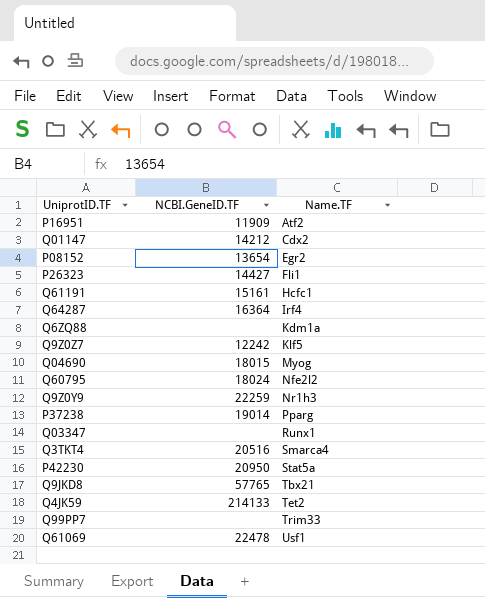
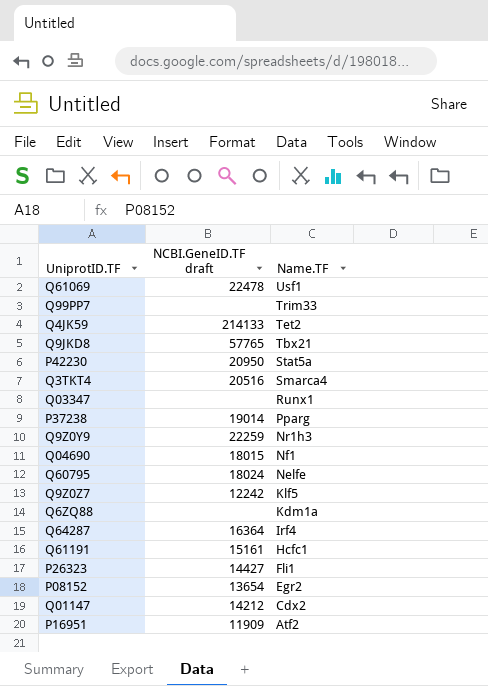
row order: Name.TF ascending -> Name.TF descending
column name: NCBI.GeneID.TF -> NCBI.GeneID.TF draft
Q04690 | Name.TF: Myog -> Nf1
Q60795 | Name.TF: Nfe2l2 -> Nelfe

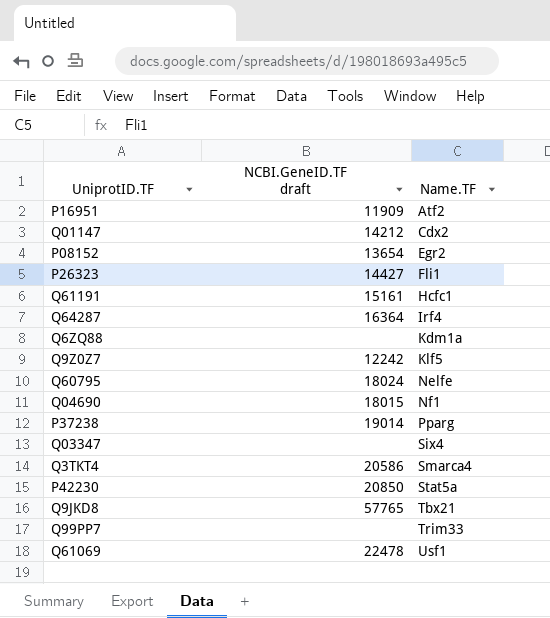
row order: Name.TF descending -> Name.TF ascending
row Q4JK59: 214133 | Tet2 -> none
row Q9Z0Y9: 22259 | Nr1h3 -> none
Q03347 | Name.TF: Runx1 -> Six4
Q3TKT4 | NCBI.GeneID.TF draft: 20516 -> 20586
P42230 | NCBI.GeneID.TF draft: 20950 -> 20850

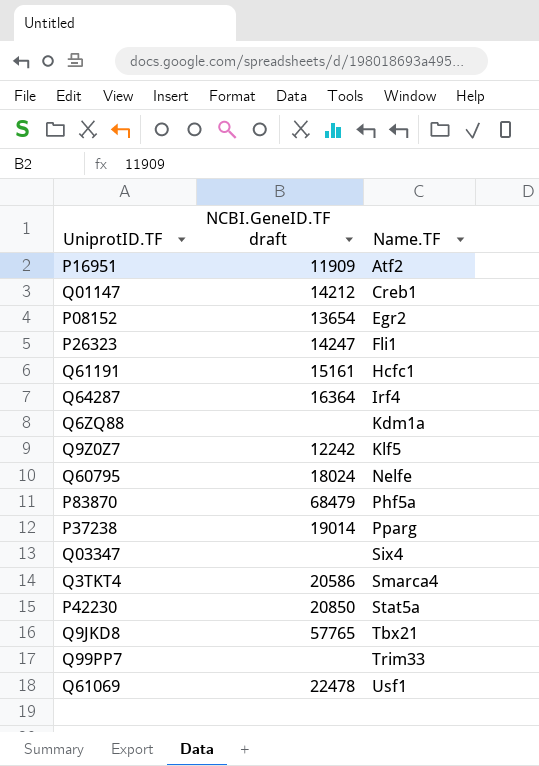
row Q04690: 18015 | Nf1 -> none
Q01147 | Name.TF: Cdx2 -> Creb1
P26323 | NCBI.GeneID.TF draft: 14427 -> 14247
row P83870: none -> 68479 | Phf5a

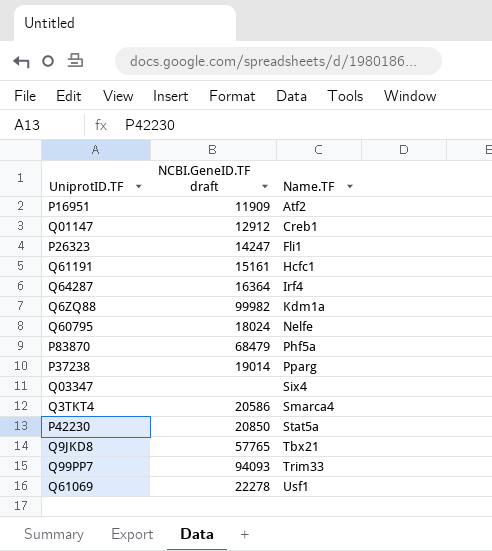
row P08152: 13654 | Egr2 -> none
row Q9Z0Z7: 12242 | Klf5 -> none
Q01147 | NCBI.GeneID.TF draft: 14212 -> 12912
Q6ZQ88 | NCBI.GeneID.TF draft: none -> 99982
Q99PP7 | NCBI.GeneID.TF draft: none -> 94093
Q61069 | NCBI.GeneID.TF draft: 22478 -> 22278

